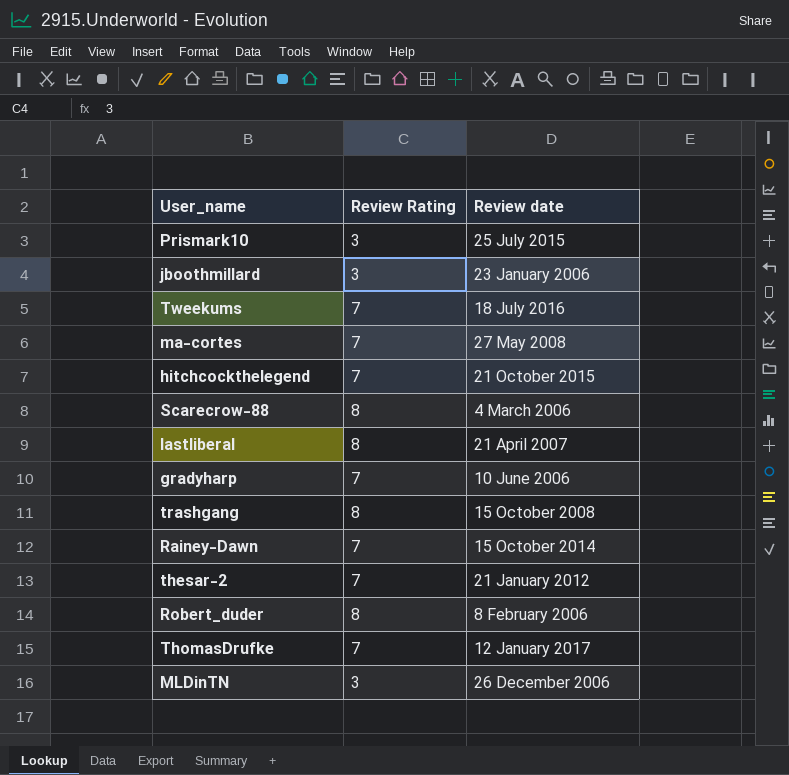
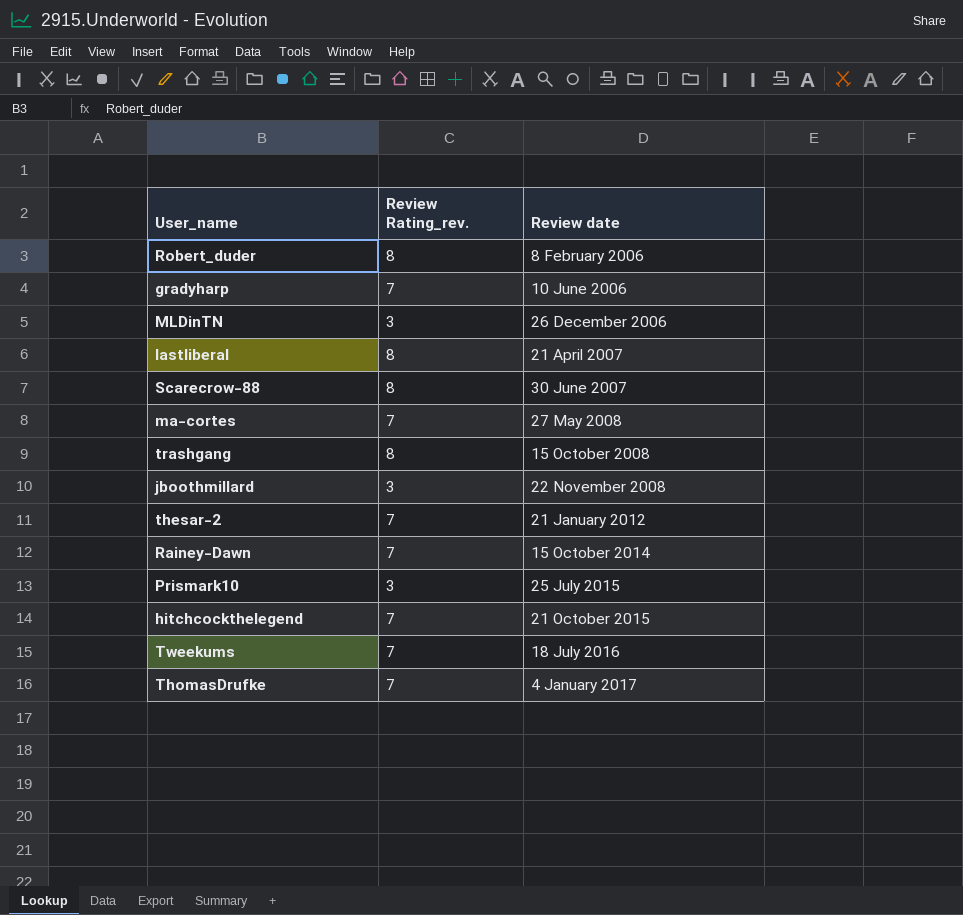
row order: none -> Review date ascending
column name: Review Rating -> Review Rating_rev.
Scarecrow-88 | Review date: 4 March 2006 -> 30 June 2007
jboothmillard | Review date: 23 January 2006 -> 22 November 2008
ThomasDrufke | Review date: 12 January 2017 -> 4 January 2017

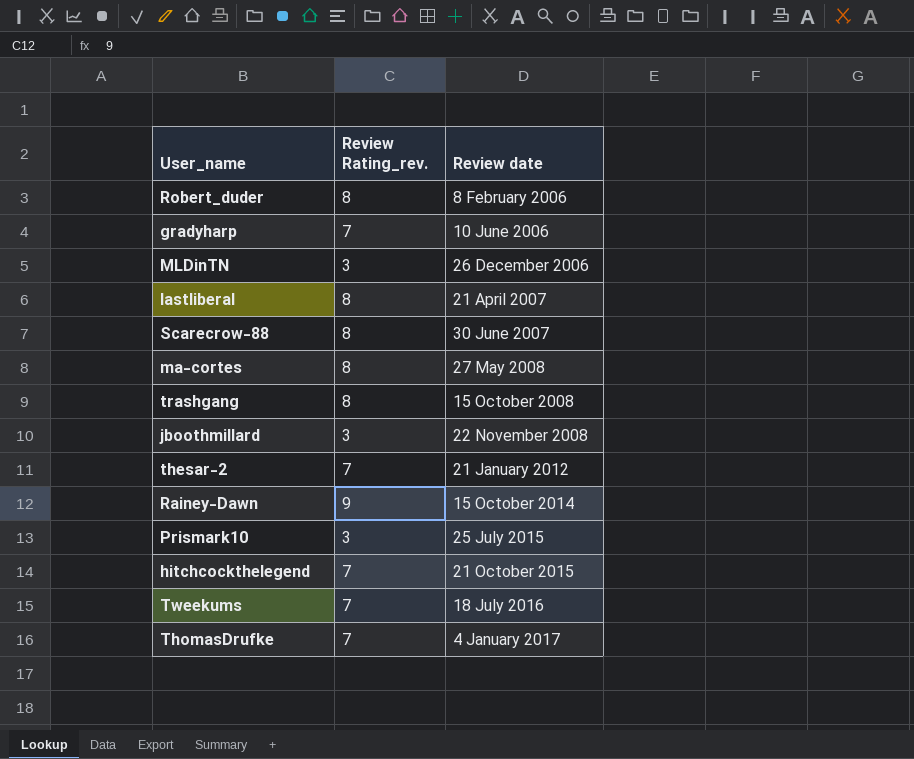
ma-cortes | Review Rating_rev.: 7 -> 8
Rainey-Dawn | Review Rating_rev.: 7 -> 9

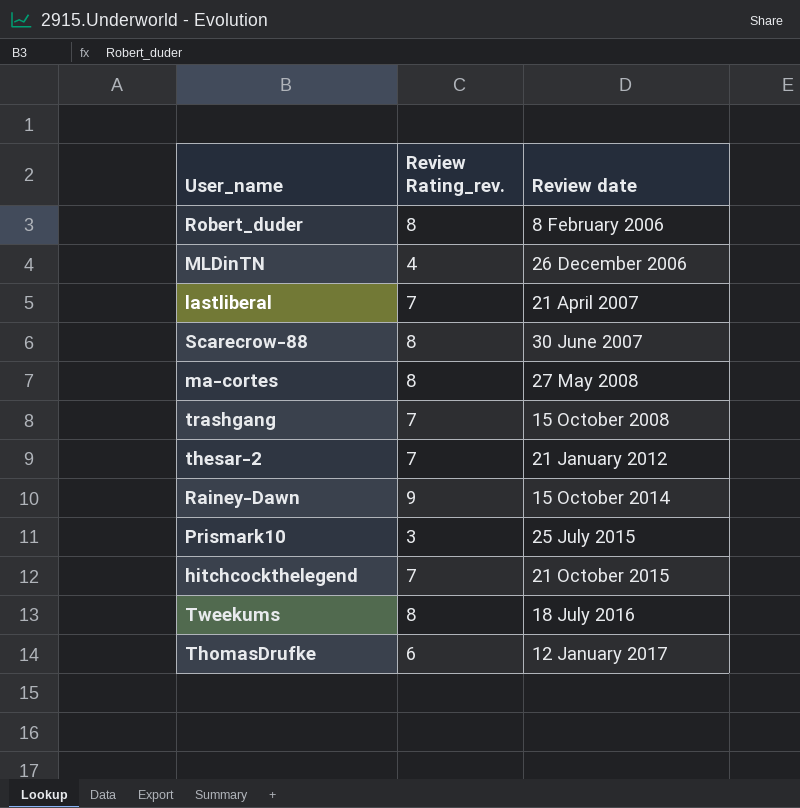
row gradyharp: 7 | 10 June 2006 -> none
row jboothmillard: 3 | 22 November 2008 -> none
MLDinTN | Review Rating_rev.: 3 -> 4
lastliberal | Review Rating_rev.: 8 -> 7
trashgang | Review Rating_rev.: 8 -> 7
Tweekums | Review Rating_rev.: 7 -> 8
ThomasDrufke | Review Rating_rev.: 7 -> 6
ThomasDrufke | Review date: 4 January 2017 -> 12 January 2017

